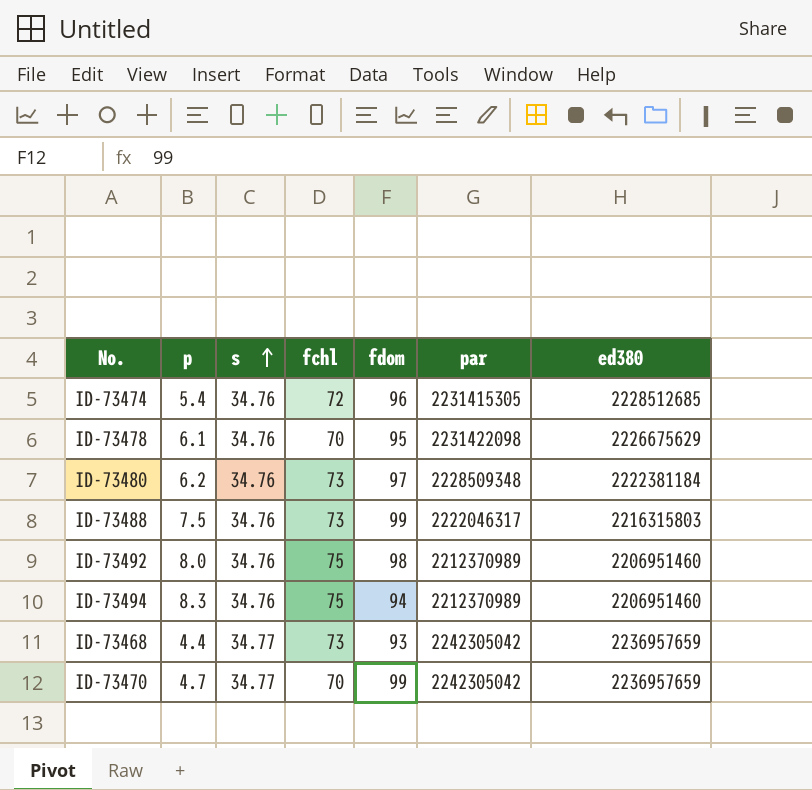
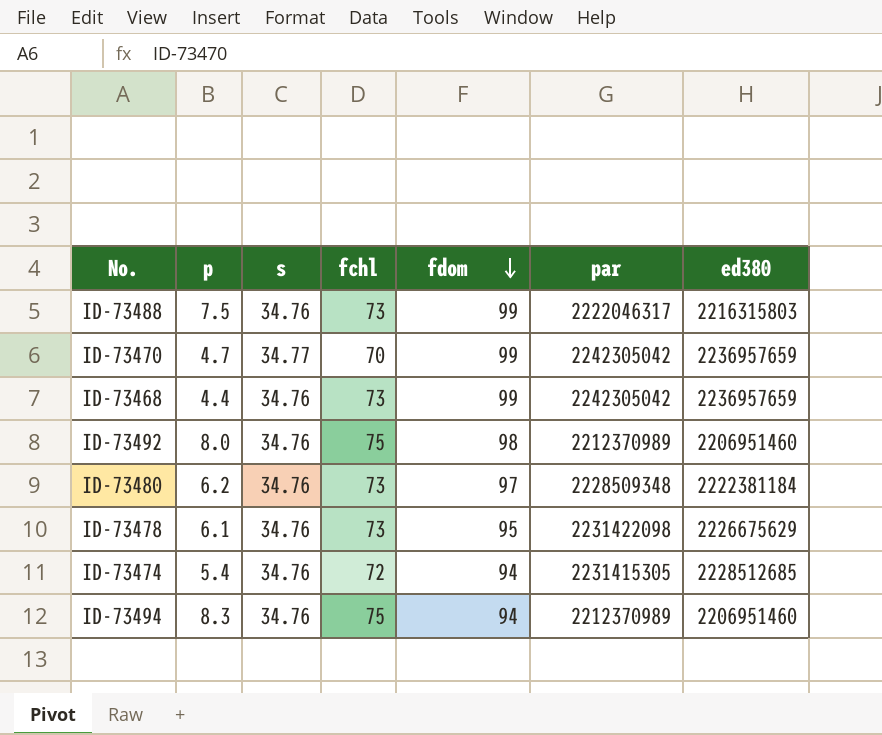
row order: s ascending -> fdom descending
ID-73468 | s: 34.77 -> 34.76
ID-73468 | fdom: 93 -> 99
ID-73478 | fchl: 70 -> 73
ID-73474 | fdom: 96 -> 94

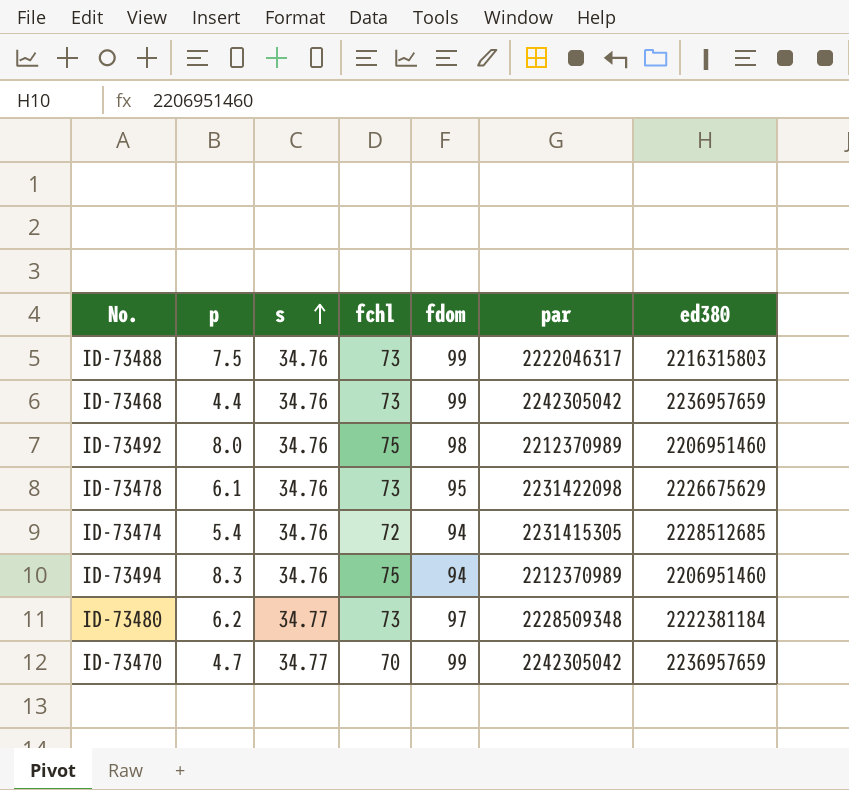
row order: fdom descending -> s ascending
ID-73480 | s: 34.76 -> 34.77

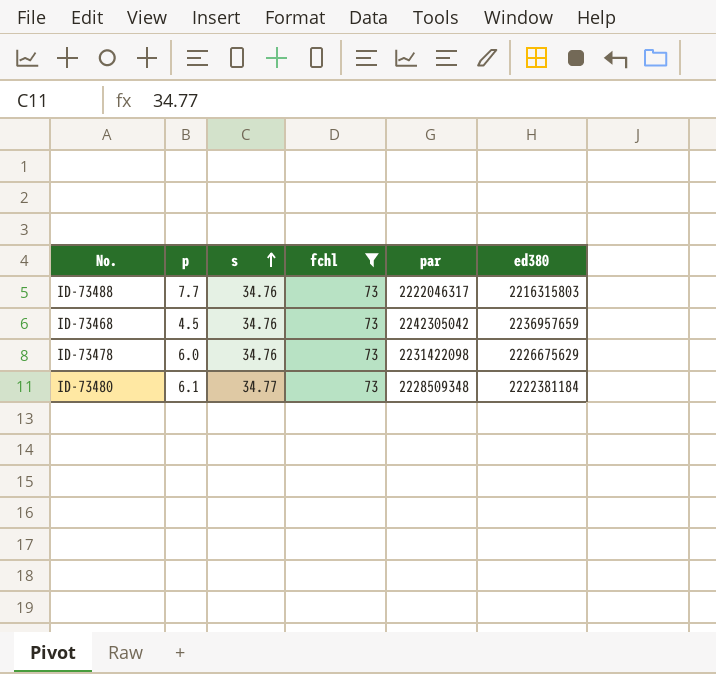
filter: none -> fchl = 73
column fdom | position: 5 -> none
ID-73488 | p: 7.5 -> 7.7
ID-73468 | p: 4.4 -> 4.5
ID-73478 | p: 6.1 -> 6.0
ID-73480 | p: 6.2 -> 6.1

